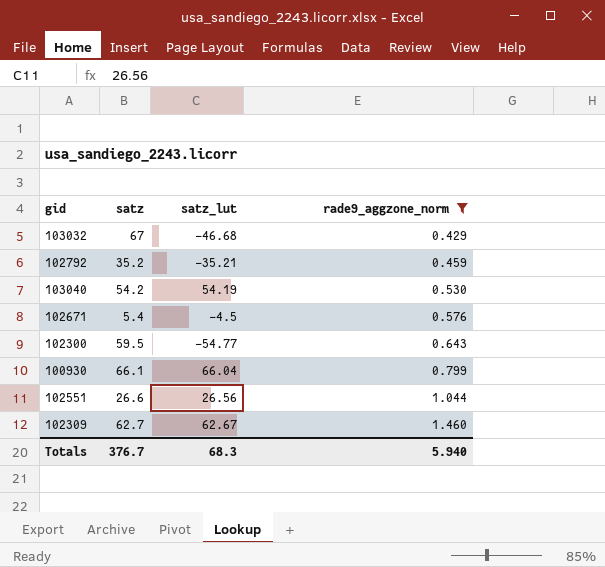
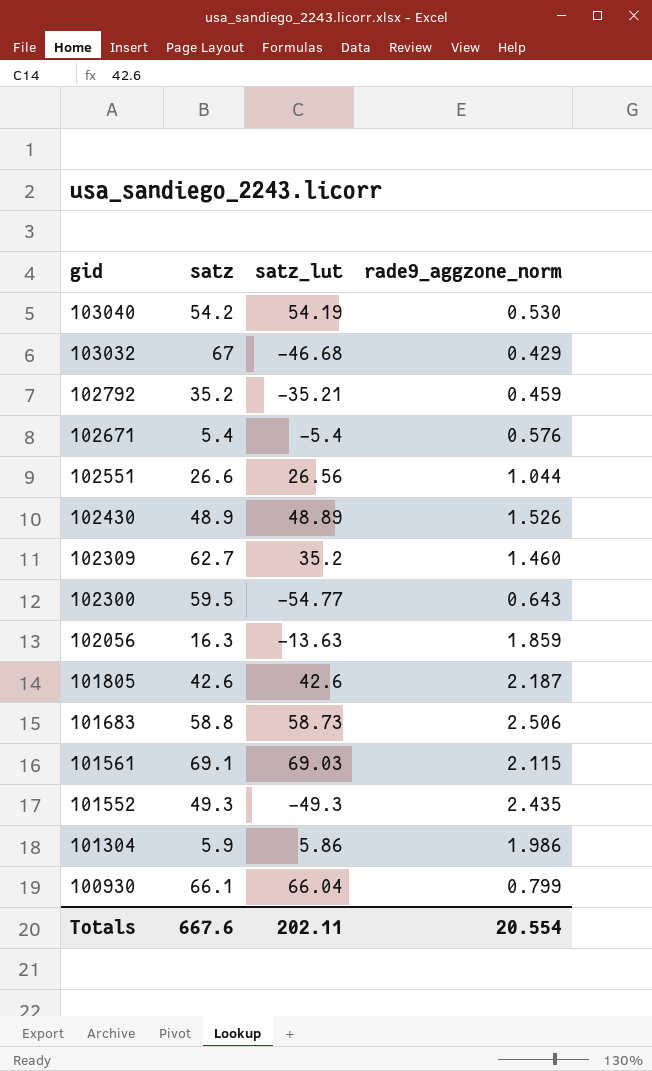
filter: rade9_aggzone_norm <= 1.460 -> none
row order: rade9_aggzone_norm ascending -> gid descending
102671 | satz_lut: -4.5 -> -5.4
102309 | satz_lut: 62.67 -> 35.2
Totals | satz: 376.7 -> 667.6
Totals | satz_lut: 68.3 -> 202.11
Totals | rade9_aggzone_norm: 5.940 -> 20.554

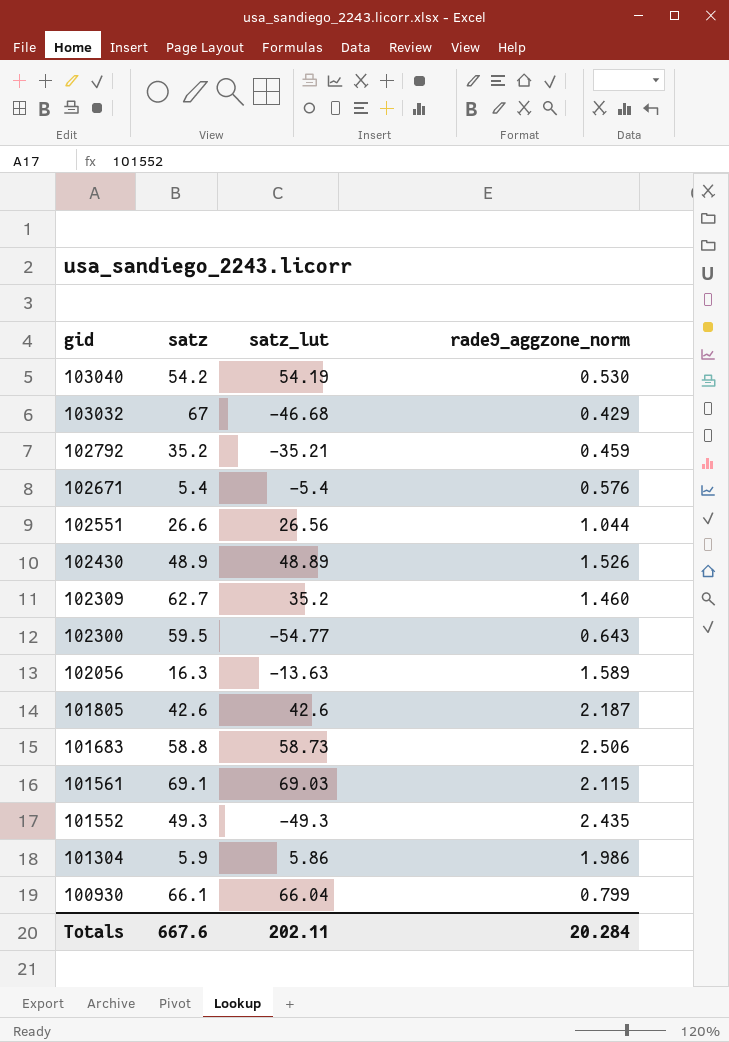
102056 | rade9_aggzone_norm: 1.859 -> 1.589
Totals | rade9_aggzone_norm: 20.554 -> 20.284

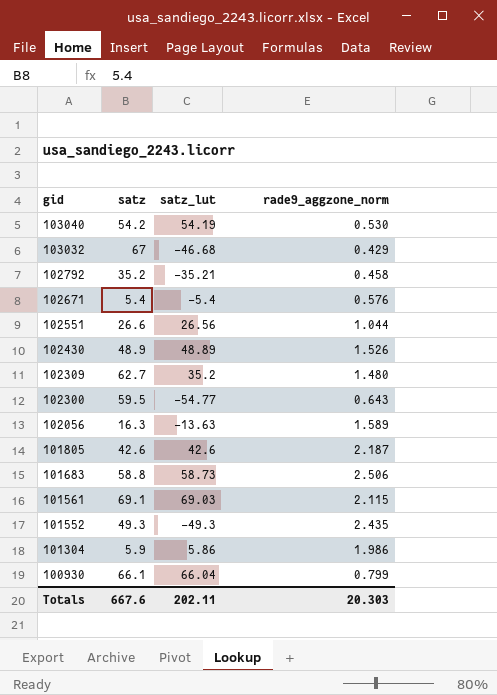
102792 | rade9_aggzone_norm: 0.459 -> 0.458
102309 | rade9_aggzone_norm: 1.460 -> 1.480
Totals | rade9_aggzone_norm: 20.284 -> 20.303

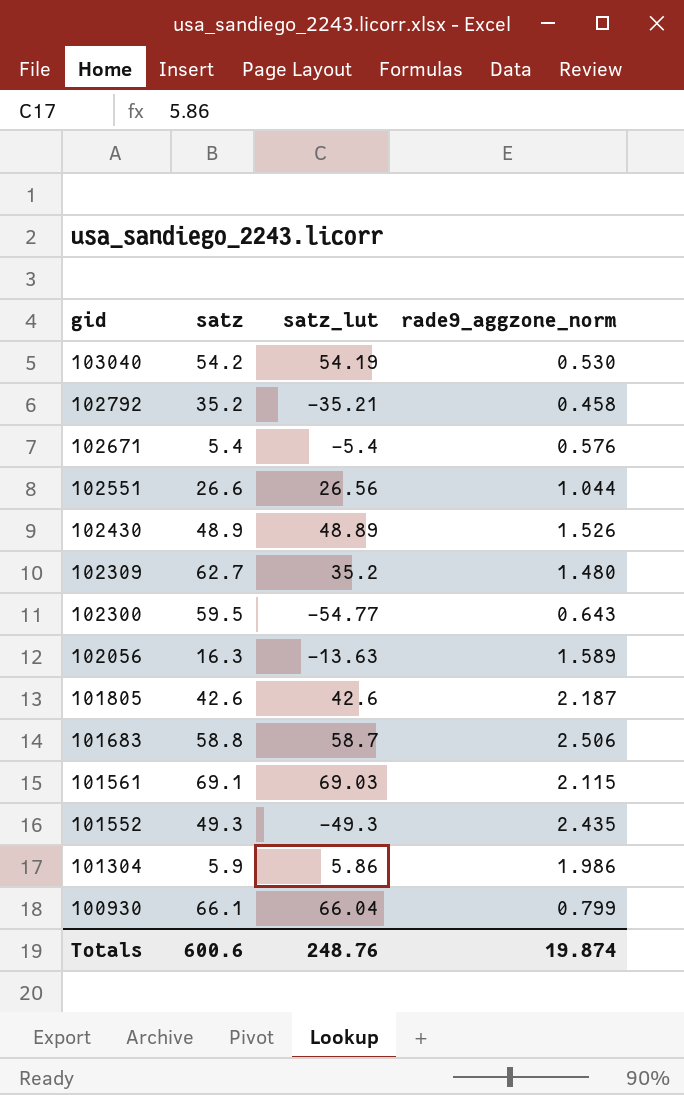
row 103032: 67 | -46.68 | 0.429 -> none
101683 | satz_lut: 58.73 -> 58.7
Totals | satz: 667.6 -> 600.6
Totals | satz_lut: 202.11 -> 248.76
Totals | rade9_aggzone_norm: 20.303 -> 19.874

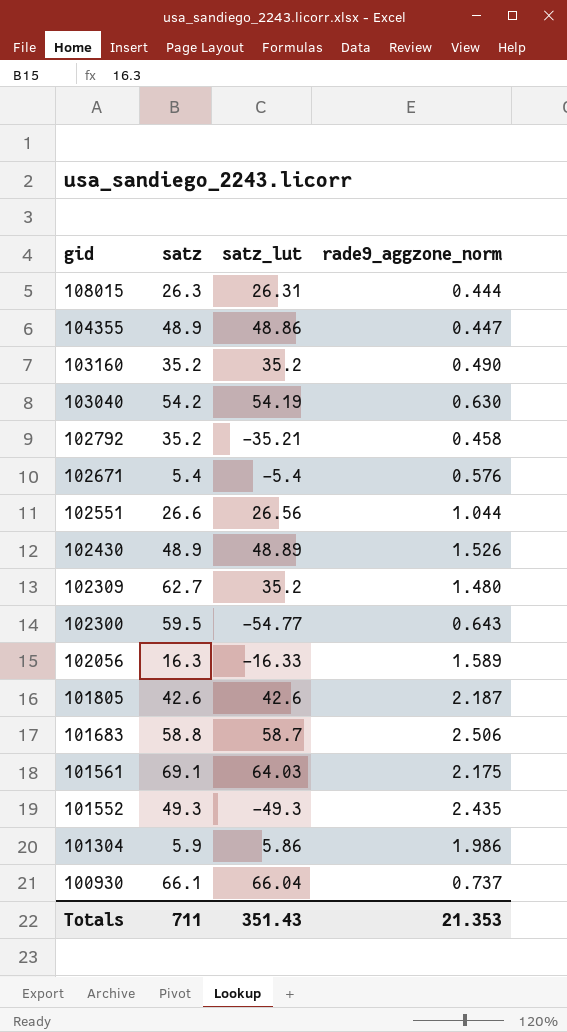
row 108015: none -> 26.3 | 26.31 | 0.444
row 104355: none -> 48.9 | 48.86 | 0.447
row 103160: none -> 35.2 | 35.2 | 0.490
103040 | rade9_aggzone_norm: 0.530 -> 0.630
102056 | satz_lut: -13.63 -> -16.33
101561 | satz_lut: 69.03 -> 64.03
101561 | rade9_aggzone_norm: 2.115 -> 2.175
100930 | rade9_aggzone_norm: 0.799 -> 0.737
Totals | satz: 600.6 -> 711
Totals | satz_lut: 248.76 -> 351.43
Totals | rade9_aggzone_norm: 19.874 -> 21.353

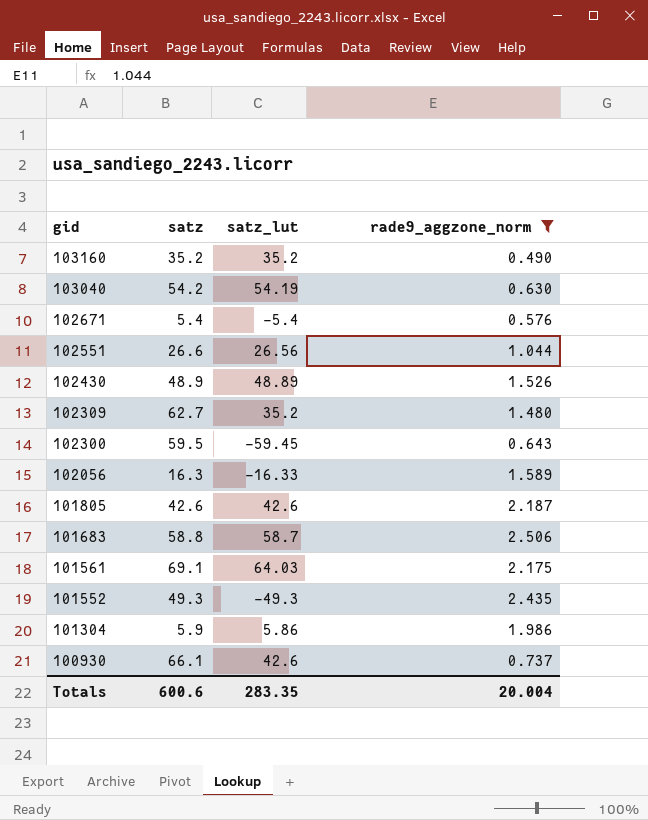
filter: none -> rade9_aggzone_norm >= 0.490
102300 | satz_lut: -54.77 -> -59.45
100930 | satz_lut: 66.04 -> 42.6
Totals | satz: 711 -> 600.6
Totals | satz_lut: 351.43 -> 283.35
Totals | rade9_aggzone_norm: 21.353 -> 20.004

